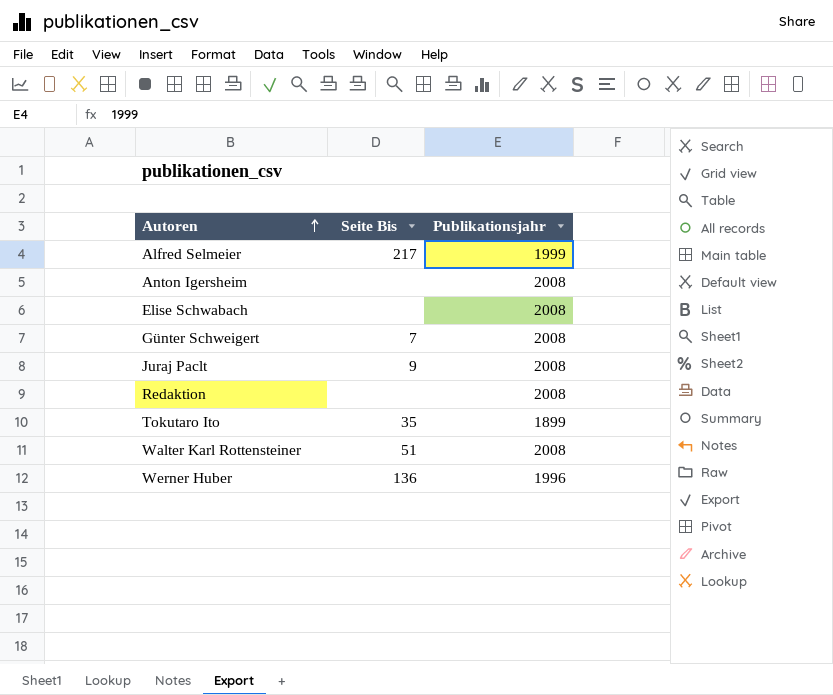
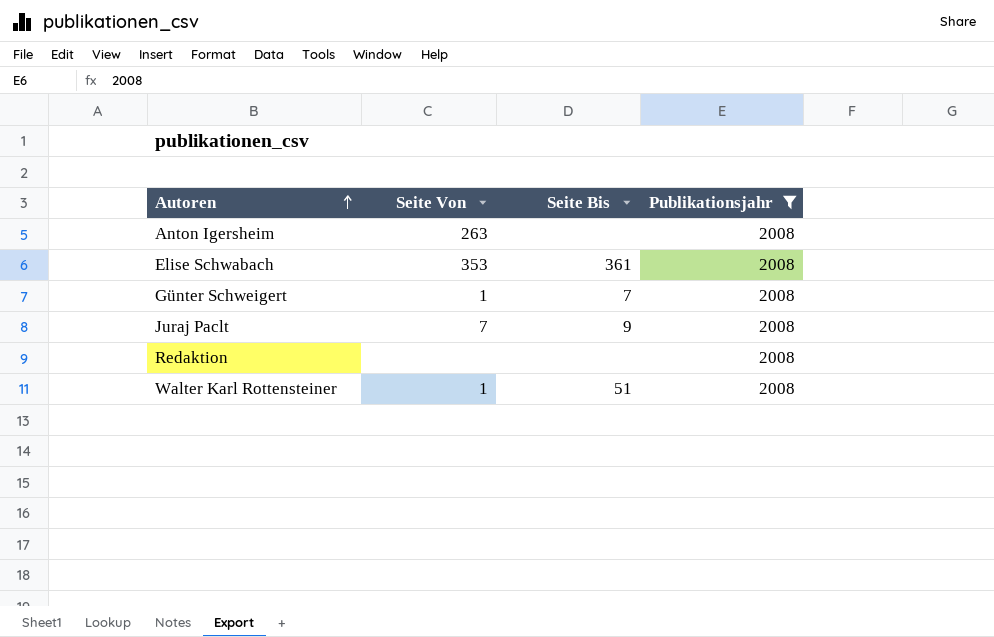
filter: none -> Publikationsjahr = 2008
column Seite Von | position: none -> 2
Elise Schwabach | Seite Bis: none -> 361

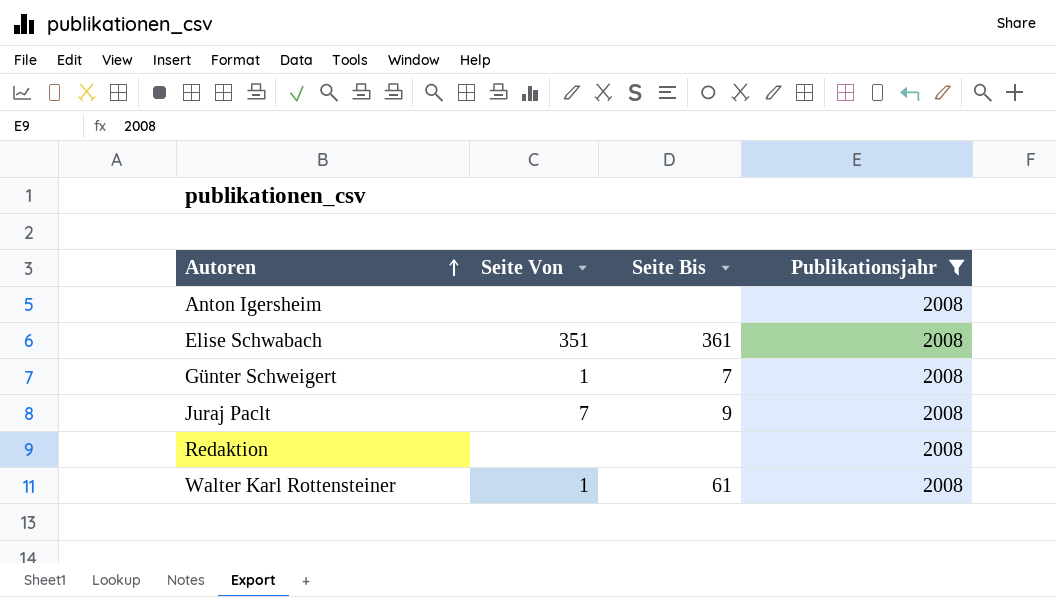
Anton Igersheim | Seite Von: 263 -> none
Elise Schwabach | Seite Von: 353 -> 351
Walter Karl Rottensteiner | Seite Bis: 51 -> 61

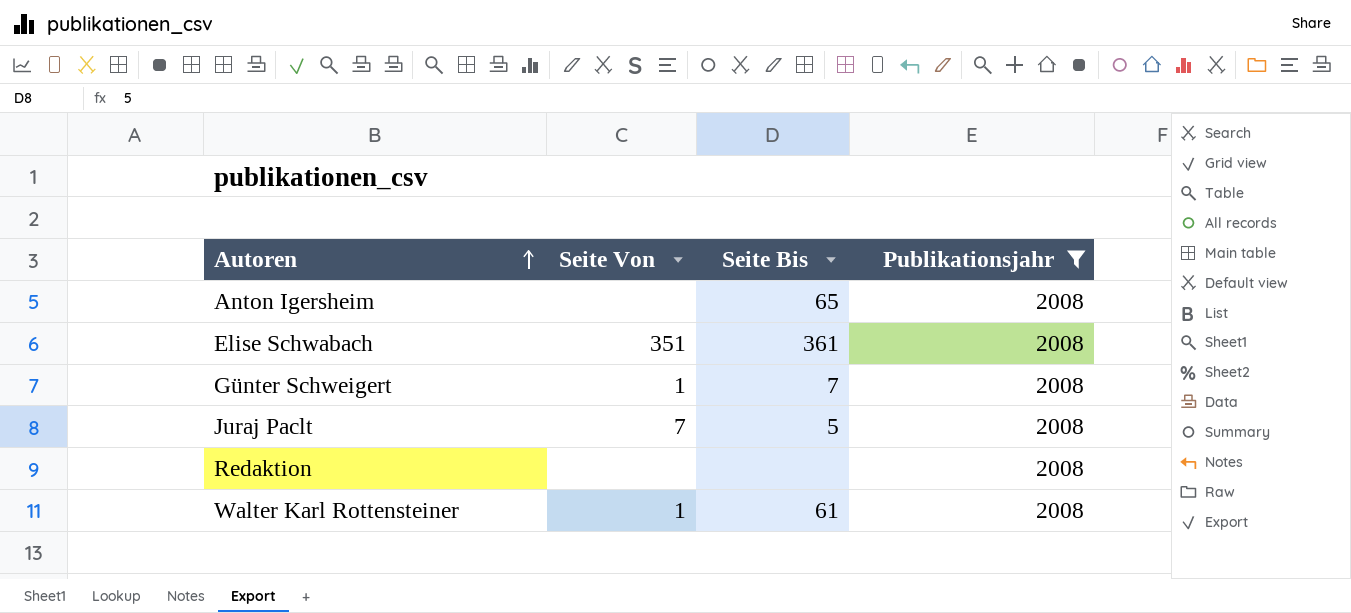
Anton Igersheim | Seite Bis: none -> 65
Juraj Paclt | Seite Bis: 9 -> 5

